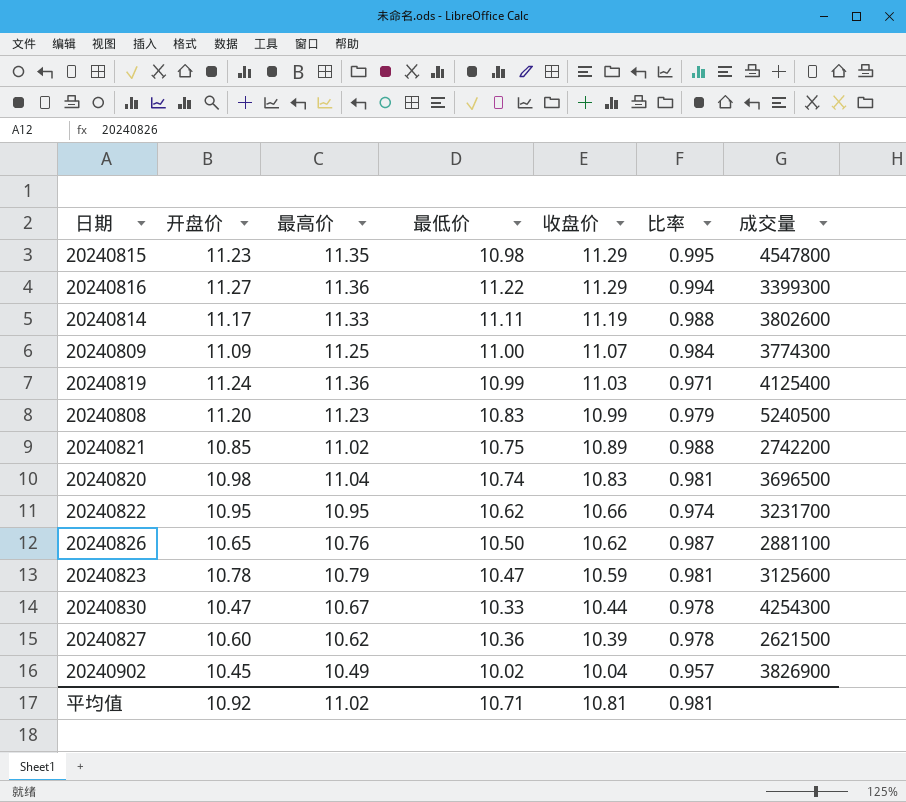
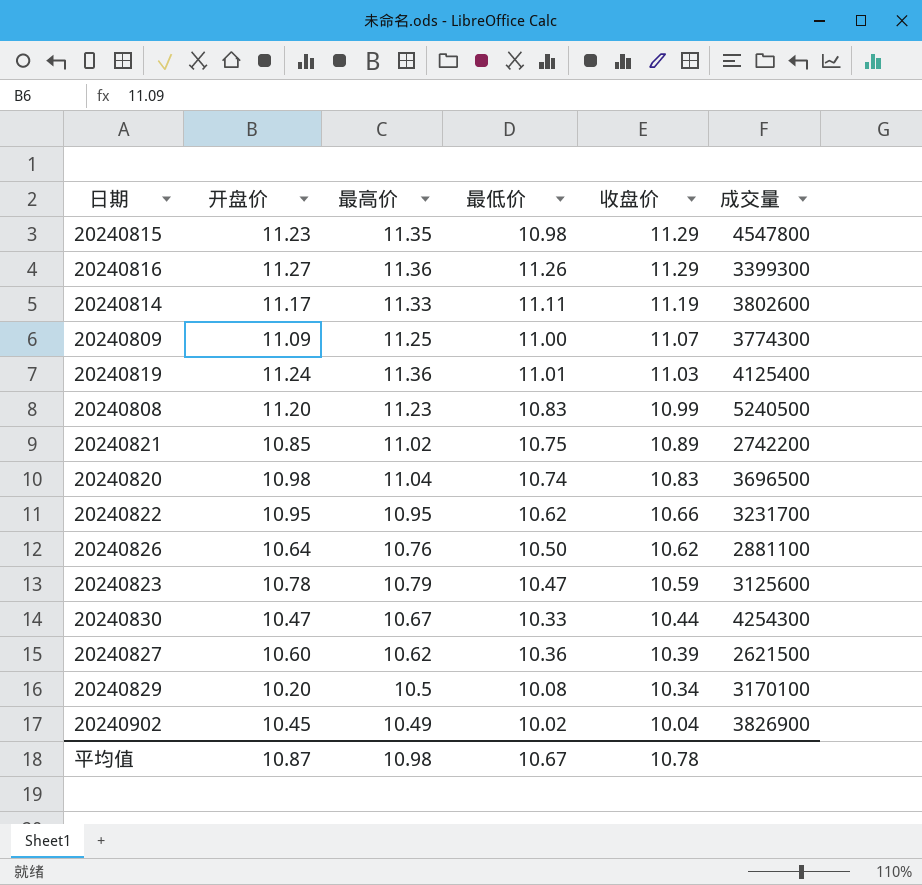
column 比率 | formula: [收盘价] / [最高价] -> none
20240816 | 最低价: 11.22 -> 11.26
20240819 | 最低价: 10.99 -> 11.01
20240826 | 开盘价: 10.65 -> 10.64
row 20240829: none -> 10.20 | 10.5 | 10.08 | 10.34 | 3170100
平均值 | 开盘价: 10.92 -> 10.87
平均值 | 最高价: 11.02 -> 10.98
平均值 | 最低价: 10.71 -> 10.67
平均值 | 收盘价: 10.81 -> 10.78

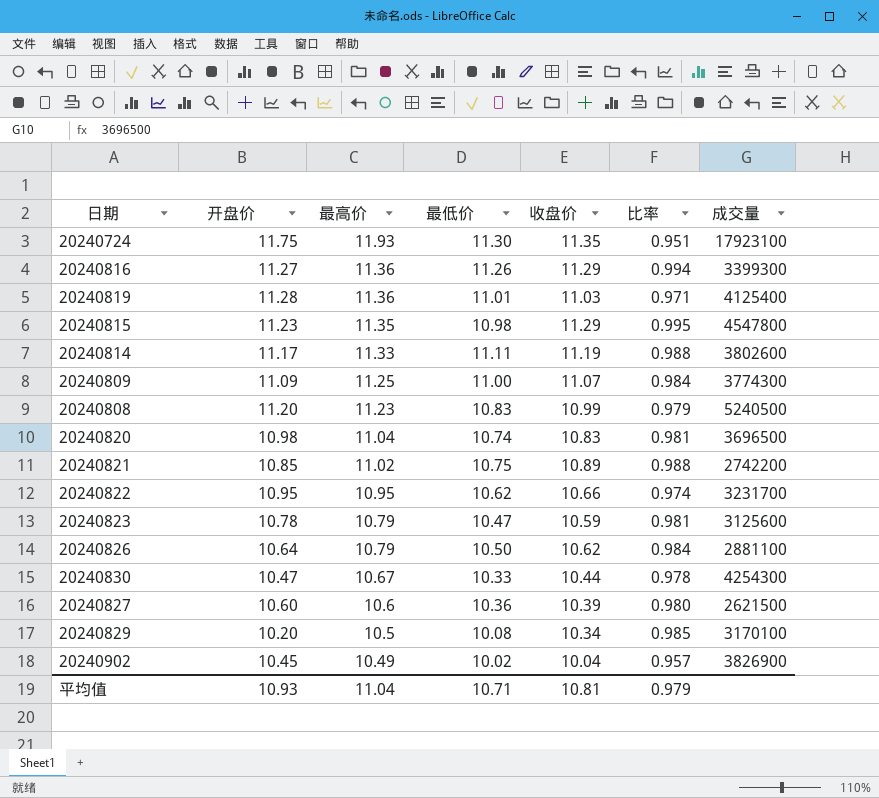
row order: 收盘价 descending -> 最高价 descending
column 比率 | formula: none -> [收盘价] / [最高价]
row 20240724: none -> 11.75 | 11.93 | 11.30 | 11.35 | 0.951 | 17923100
20240819 | 开盘价: 11.24 -> 11.28
20240826 | 最高价: 10.76 -> 10.79
20240827 | 最高价: 10.62 -> 10.6
平均值 | 开盘价: 10.87 -> 10.93
平均值 | 最高价: 10.98 -> 11.04
平均值 | 最低价: 10.67 -> 10.71
平均值 | 收盘价: 10.78 -> 10.81

